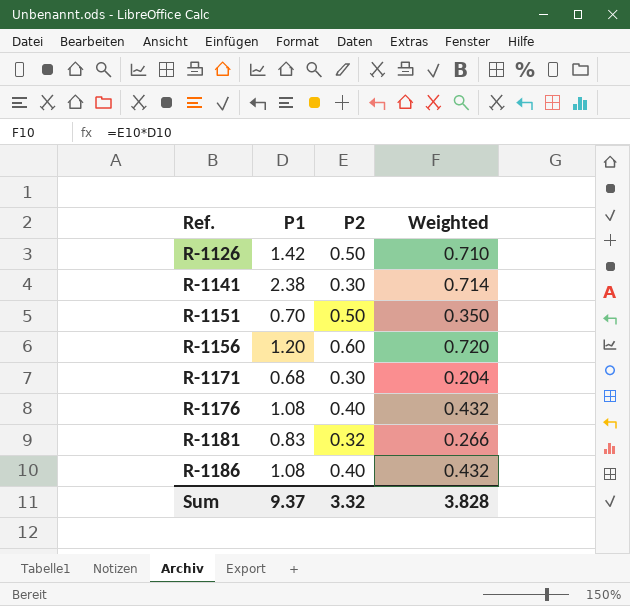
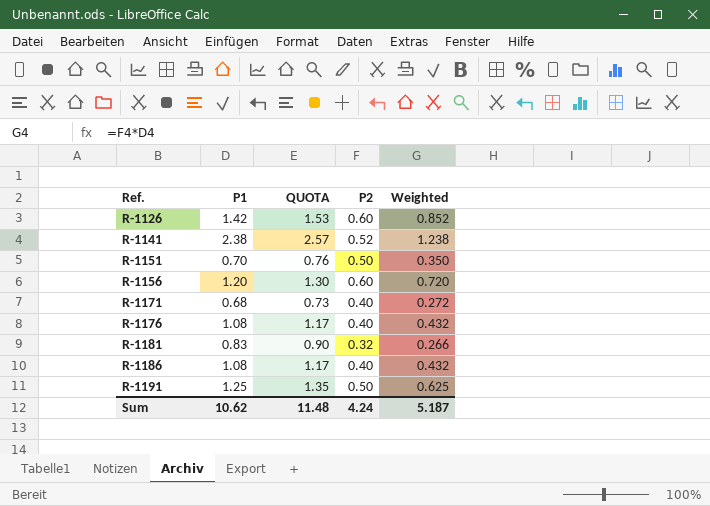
column QUOTA | formula: none -> [P1] * 1.08
R-1126 | P2: 0.50 -> 0.60
R-1126 | Weighted: 0.710 -> 0.852
R-1141 | P2: 0.30 -> 0.52
R-1141 | Weighted: 0.714 -> 1.238
R-1171 | P2: 0.30 -> 0.40
R-1171 | Weighted: 0.204 -> 0.272
row R-1191: none -> 1.25 | 1.35 | 0.50 | 0.625
Sum | P1: 9.37 -> 10.62
Sum | P2: 3.32 -> 4.24
Sum | Weighted: 3.828 -> 5.187

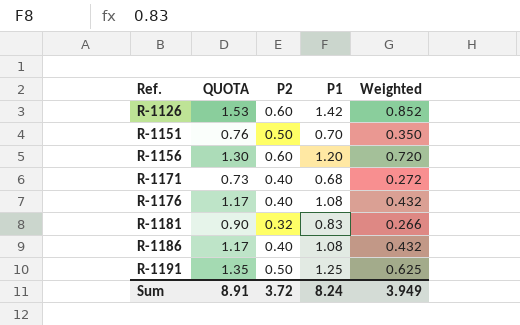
column P1 | position: 2 -> 4
row R-1141: 2.38 | 2.57 | 0.52 | 1.238 -> none
Sum | QUOTA: 11.48 -> 8.91
Sum | P2: 4.24 -> 3.72
Sum | P1: 10.62 -> 8.24
Sum | Weighted: 5.187 -> 3.949

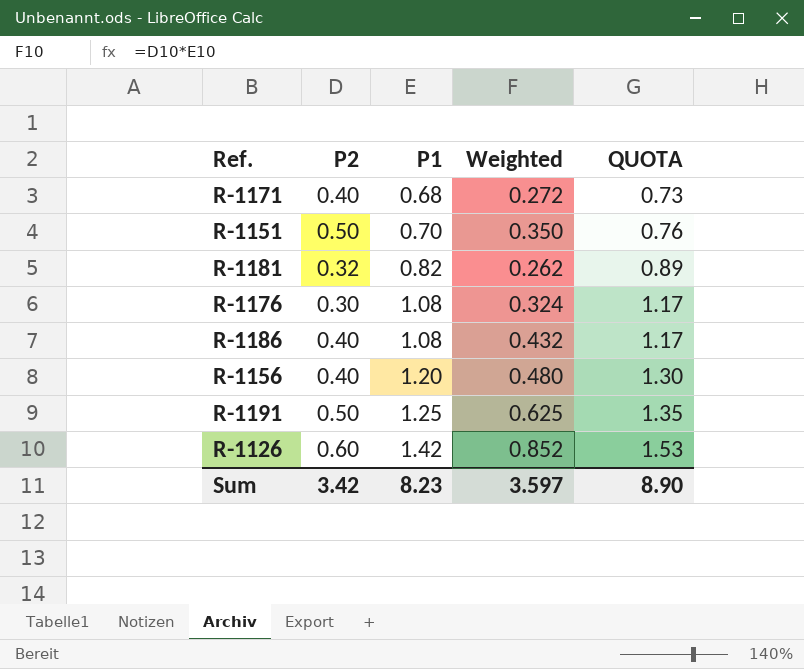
row order: Ref. ascending -> P1 ascending
column QUOTA | position: 2 -> 5
R-1181 | P1: 0.83 -> 0.82
R-1181 | Weighted: 0.266 -> 0.262
R-1181 | QUOTA: 0.90 -> 0.89
R-1176 | P2: 0.40 -> 0.30
R-1176 | Weighted: 0.432 -> 0.324
R-1156 | P2: 0.60 -> 0.40
R-1156 | Weighted: 0.720 -> 0.480
Sum | P2: 3.72 -> 3.42
Sum | P1: 8.24 -> 8.23
Sum | Weighted: 3.949 -> 3.597
Sum | QUOTA: 8.91 -> 8.90

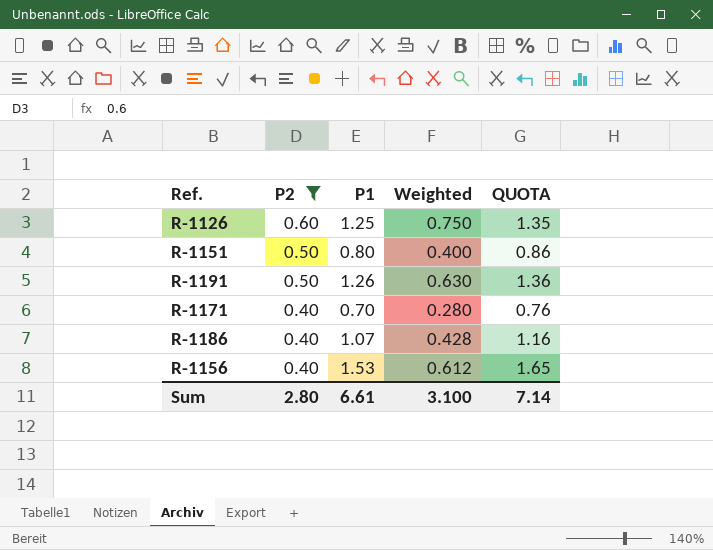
filter: none -> P2 >= 0.40
row order: P1 ascending -> P2 descending
R-1126 | P1: 1.42 -> 1.25
R-1126 | Weighted: 0.852 -> 0.750
R-1126 | QUOTA: 1.53 -> 1.35
R-1151 | P1: 0.70 -> 0.80
R-1151 | Weighted: 0.350 -> 0.400
R-1151 | QUOTA: 0.76 -> 0.86
R-1191 | P1: 1.25 -> 1.26
R-1191 | Weighted: 0.625 -> 0.630
R-1191 | QUOTA: 1.35 -> 1.36
R-1171 | P1: 0.68 -> 0.70
R-1171 | Weighted: 0.272 -> 0.280
R-1171 | QUOTA: 0.73 -> 0.76
R-1186 | P1: 1.08 -> 1.07
R-1186 | Weighted: 0.432 -> 0.428
R-1186 | QUOTA: 1.17 -> 1.16
R-1156 | P1: 1.20 -> 1.53
R-1156 | Weighted: 0.480 -> 0.612
R-1156 | QUOTA: 1.30 -> 1.65
Sum | P2: 3.42 -> 2.80
Sum | P1: 8.23 -> 6.61
Sum | Weighted: 3.597 -> 3.100
Sum | QUOTA: 8.90 -> 7.14

